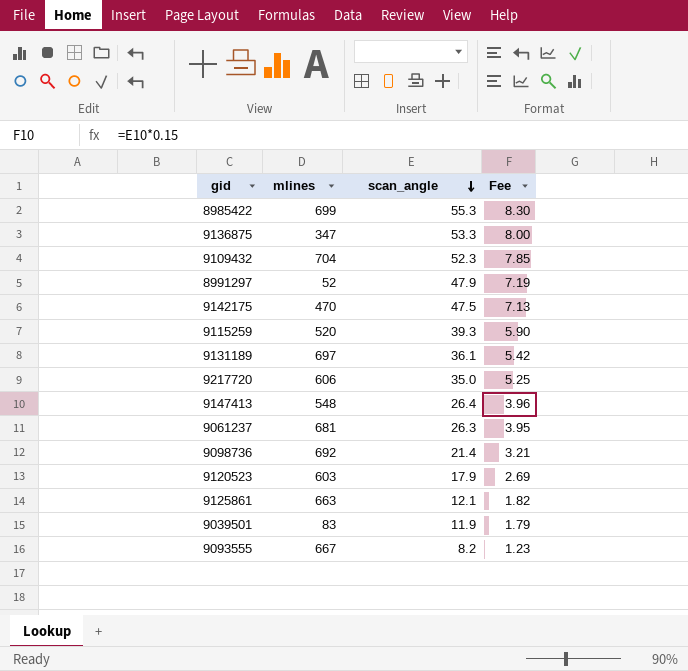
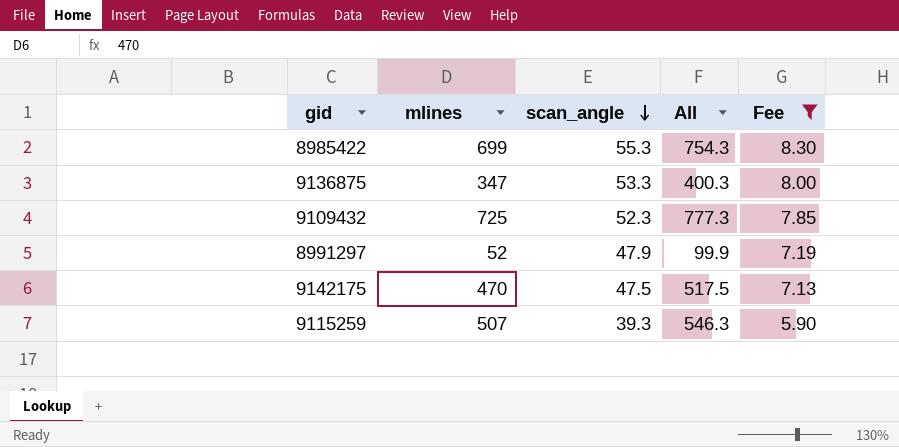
filter: none -> Fee >= 5.90
column All | formula: none -> [mlines] + [scan_angle]
9109432 | mlines: 704 -> 725
9115259 | mlines: 520 -> 507

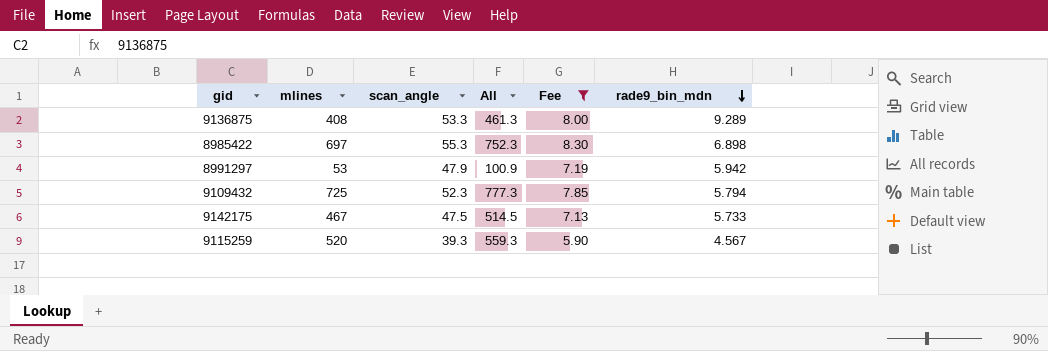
row order: scan_angle descending -> rade9_bin_mdn descending
column rade9_bin_mdn | position: none -> 6
9136875 | mlines: 347 -> 408
9136875 | All: 400.3 -> 461.3
8985422 | mlines: 699 -> 697
8985422 | All: 754.3 -> 752.3
8991297 | mlines: 52 -> 53
8991297 | All: 99.9 -> 100.9
9142175 | mlines: 470 -> 467
9142175 | All: 517.5 -> 514.5
9115259 | mlines: 507 -> 520
9115259 | All: 546.3 -> 559.3

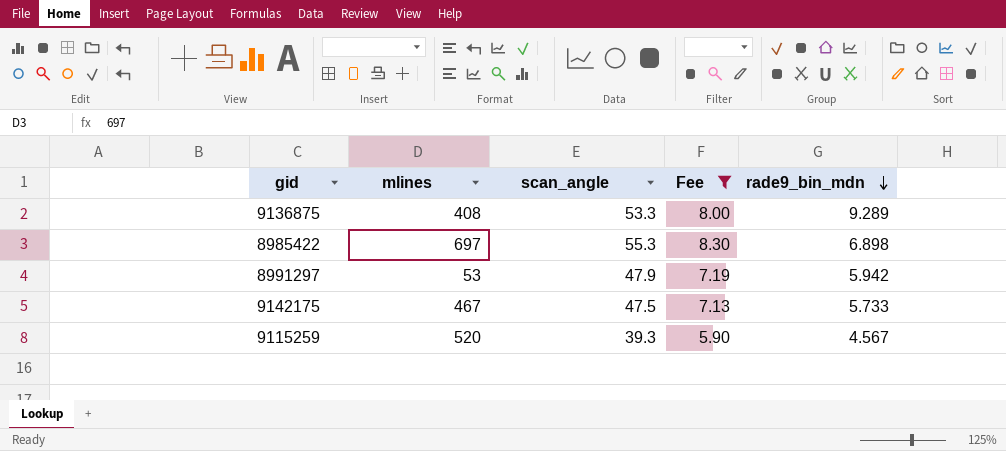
column All | formula: [mlines] + [scan_angle] -> none
row 9109432: 725 | 52.3 | 777.3 | 7.85 | 5.794 -> none

